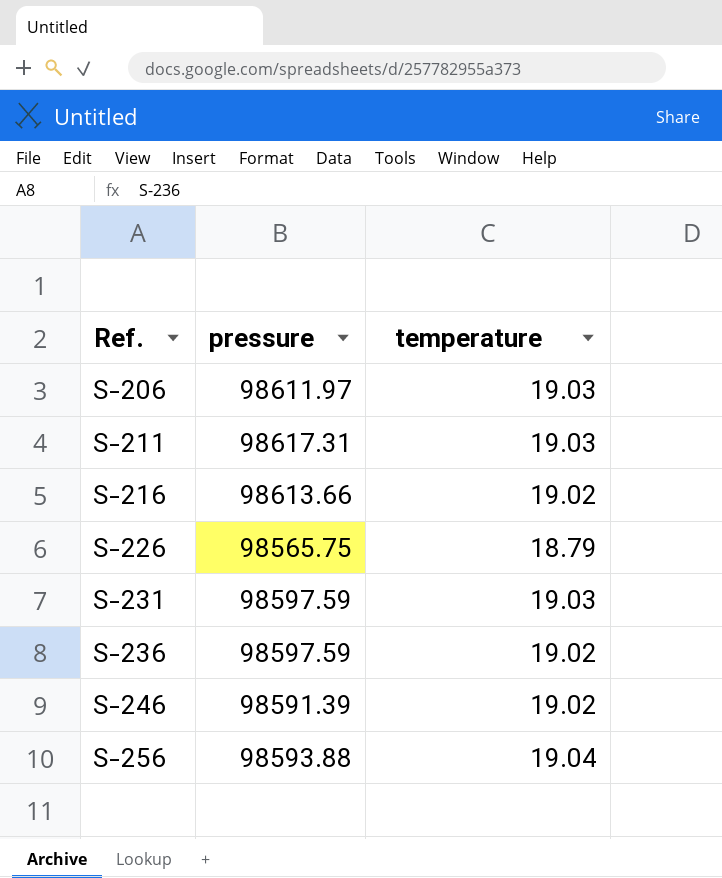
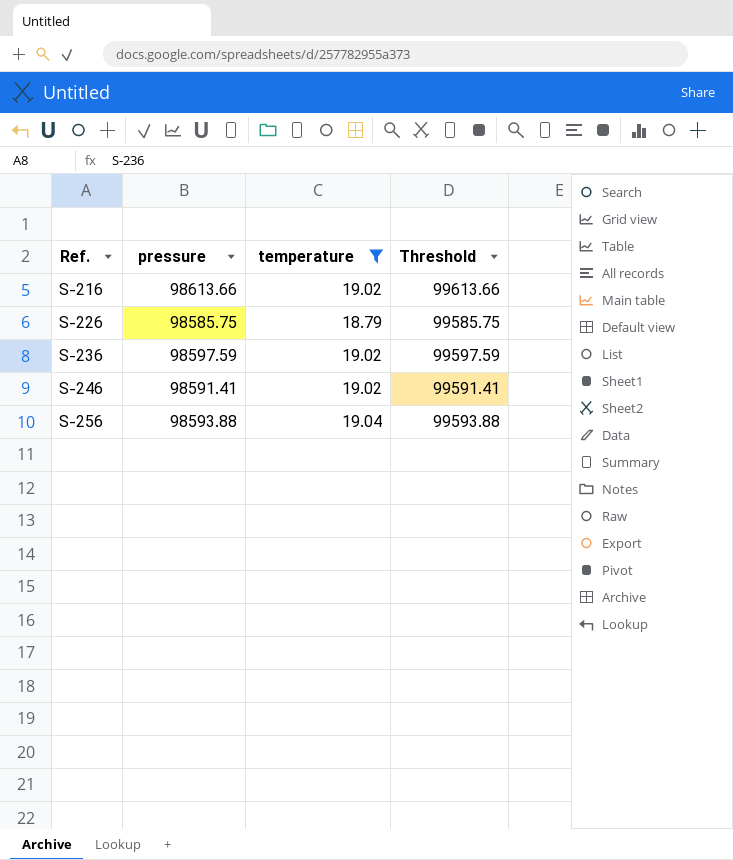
filter: none -> temperature != 19.03
column Threshold | formula: none -> [pressure] + 1000
S-226 | pressure: 98565.75 -> 98585.75
S-246 | pressure: 98591.39 -> 98591.41

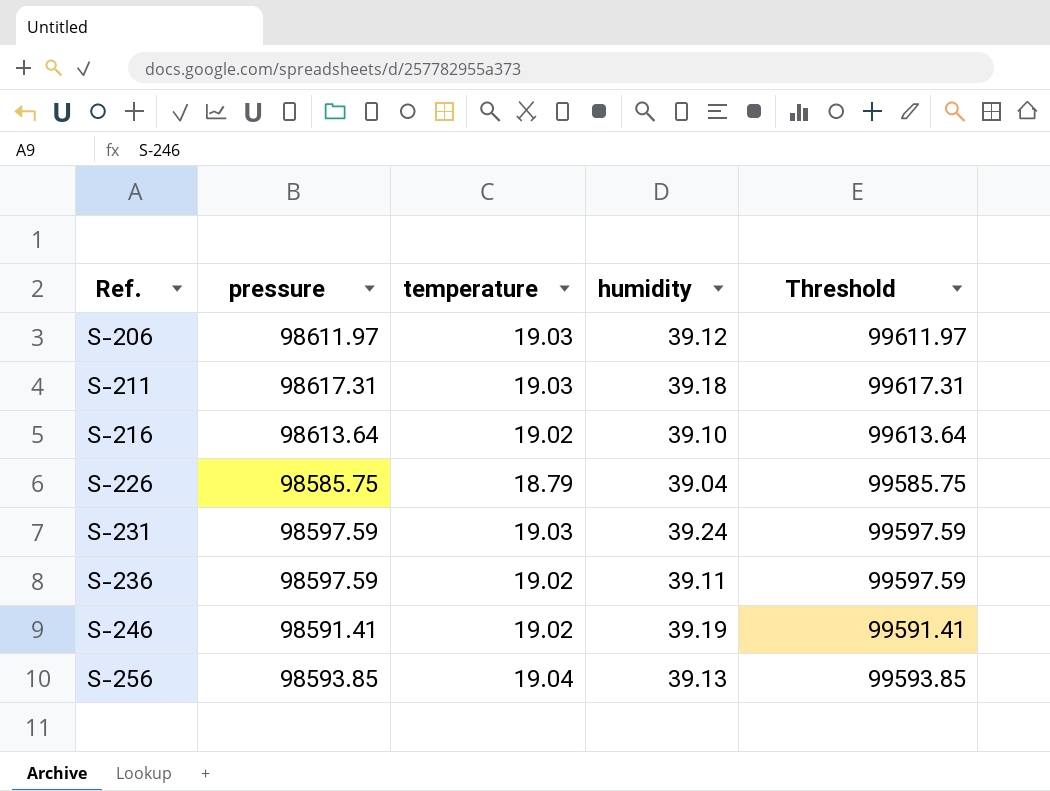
filter: temperature != 19.03 -> none
column humidity | position: none -> 4
S-216 | pressure: 98613.66 -> 98613.64
S-216 | Threshold: 99613.66 -> 99613.64
S-256 | pressure: 98593.88 -> 98593.85
S-256 | Threshold: 99593.88 -> 99593.85

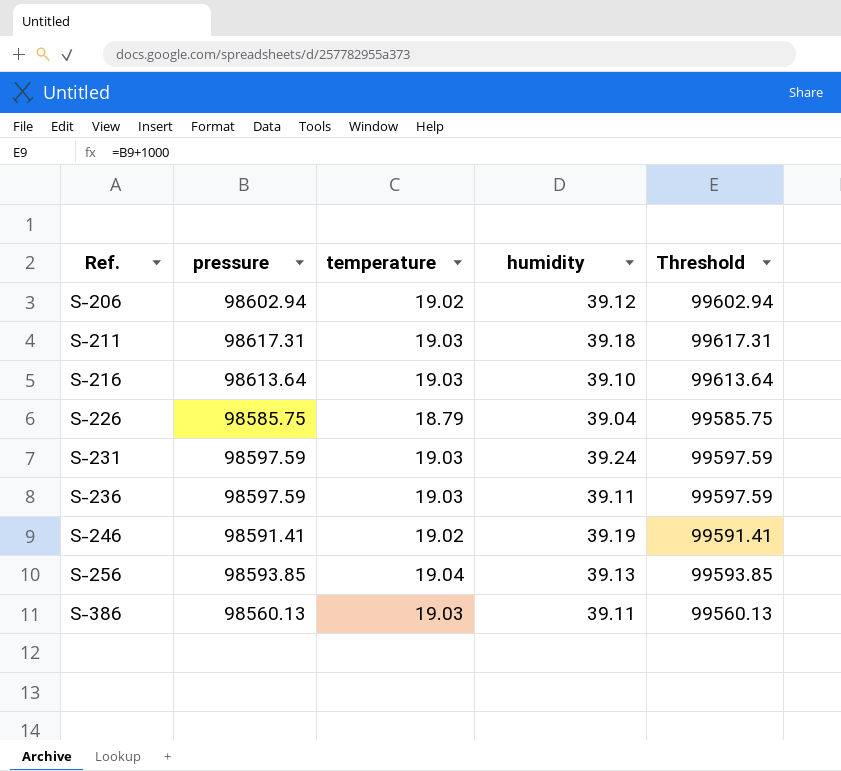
S-206 | pressure: 98611.97 -> 98602.94
S-206 | temperature: 19.03 -> 19.02
S-206 | Threshold: 99611.97 -> 99602.94
S-216 | temperature: 19.02 -> 19.03
S-236 | temperature: 19.02 -> 19.03
row S-386: none -> 98560.13 | 19.03 | 39.11 | 99560.13

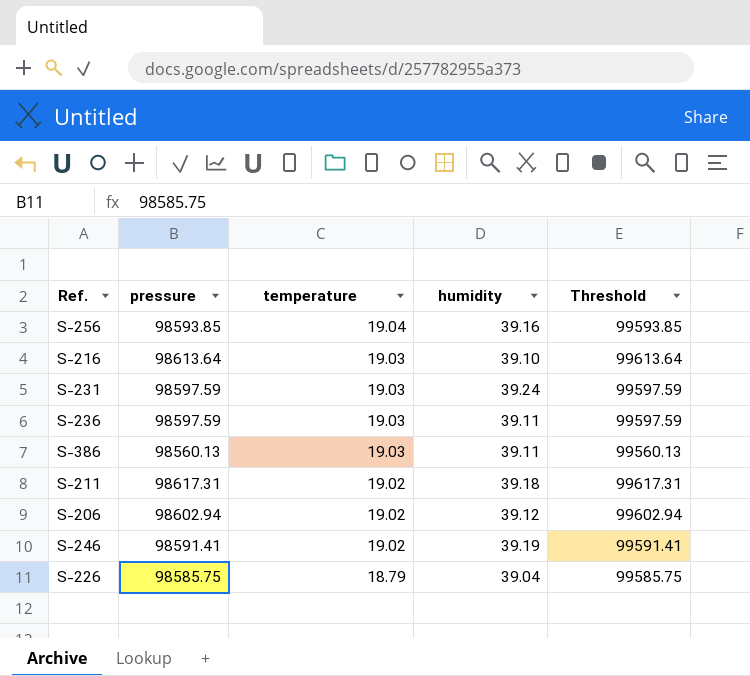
row order: Ref. ascending -> temperature descending
S-256 | humidity: 39.13 -> 39.16
S-211 | temperature: 19.03 -> 19.02

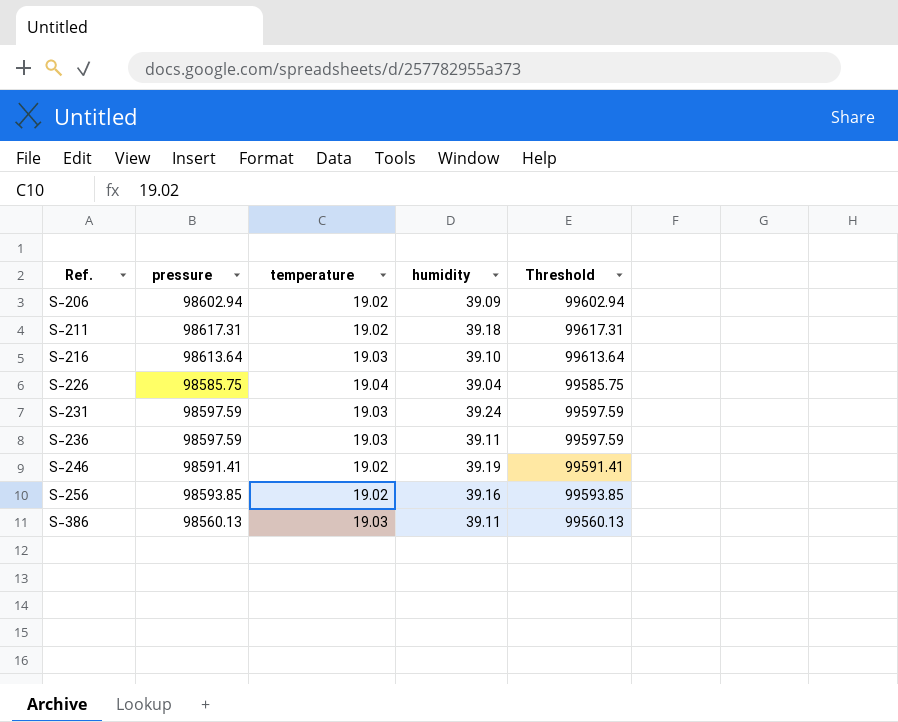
row order: temperature descending -> Ref. ascending
S-206 | humidity: 39.12 -> 39.09
S-226 | temperature: 18.79 -> 19.04
S-256 | temperature: 19.04 -> 19.02

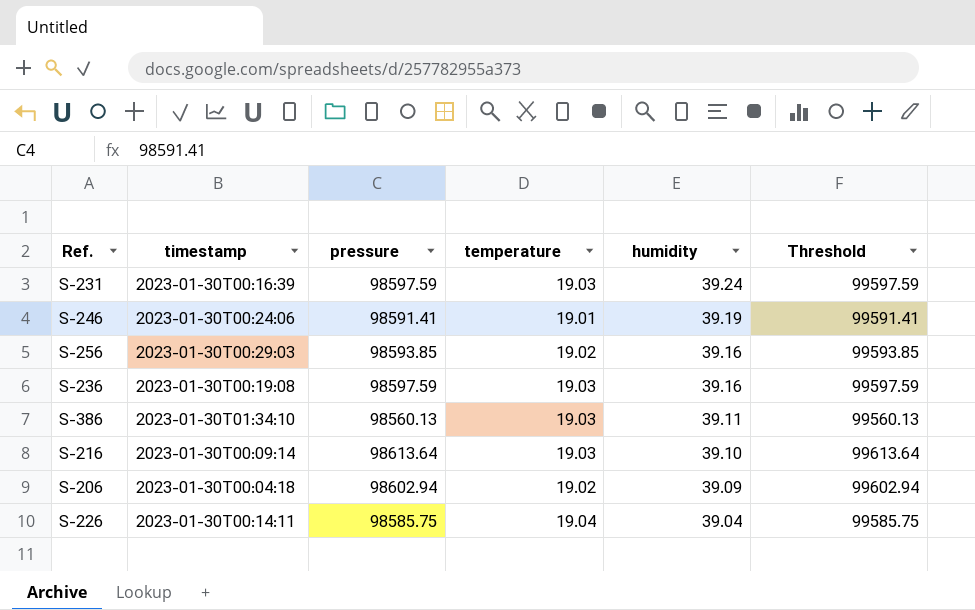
row order: Ref. ascending -> humidity descending
column timestamp | position: none -> 2
row S-211: 98617.31 | 19.02 | 39.18 | 99617.31 -> none
S-246 | temperature: 19.02 -> 19.01
S-236 | humidity: 39.11 -> 39.16

